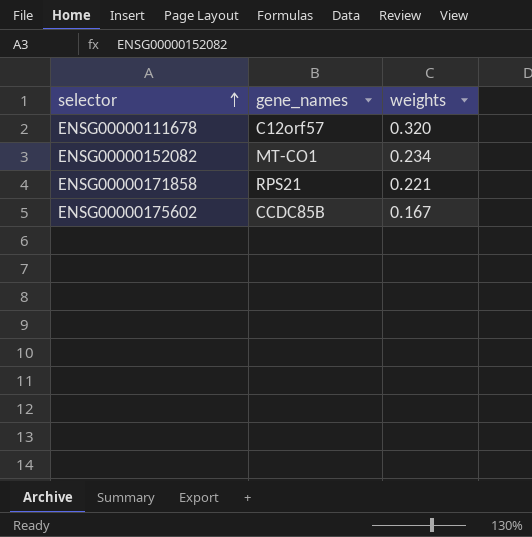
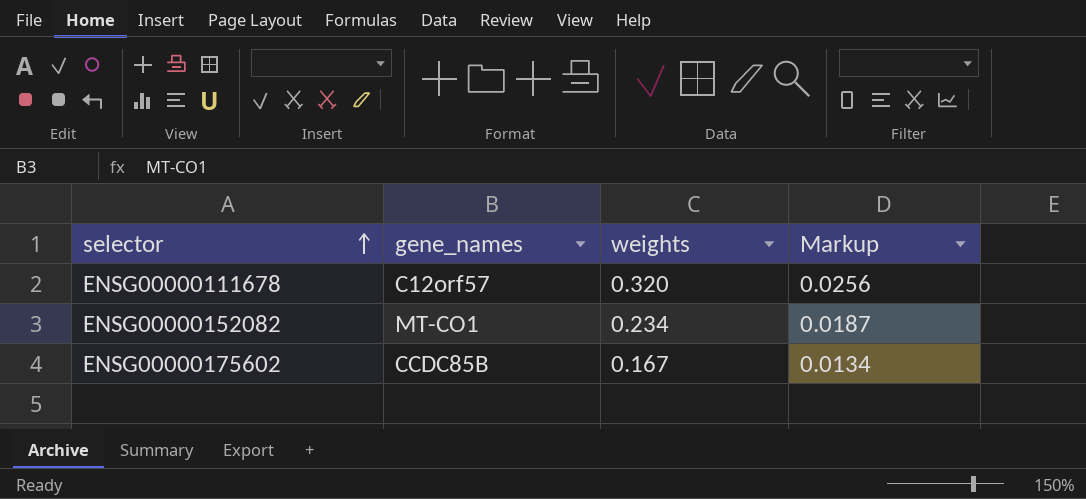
column Markup | formula: none -> [weights] * 0.08
row ENSG00000171858: RPS21 | 0.221 -> none

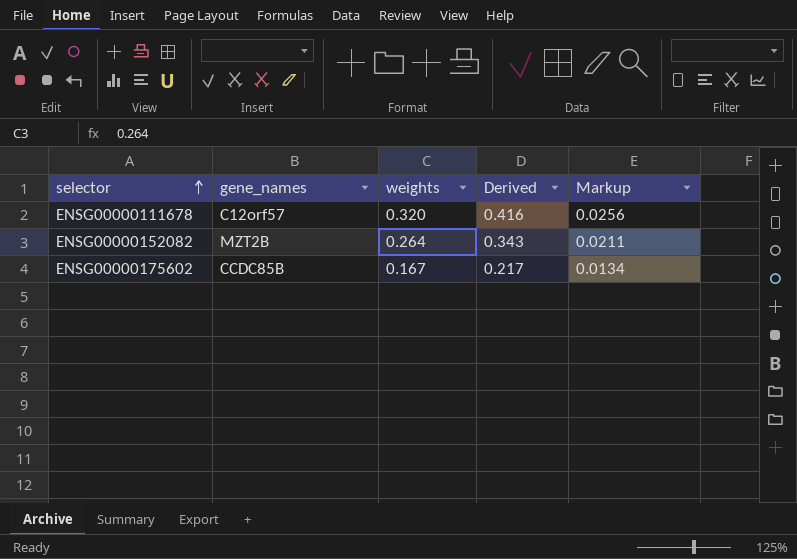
column Derived | formula: none -> [weights] * 1.3
ENSG00000152082 | gene_names: MT-CO1 -> MZT2B
ENSG00000152082 | weights: 0.234 -> 0.264
ENSG00000152082 | Markup: 0.0187 -> 0.0211

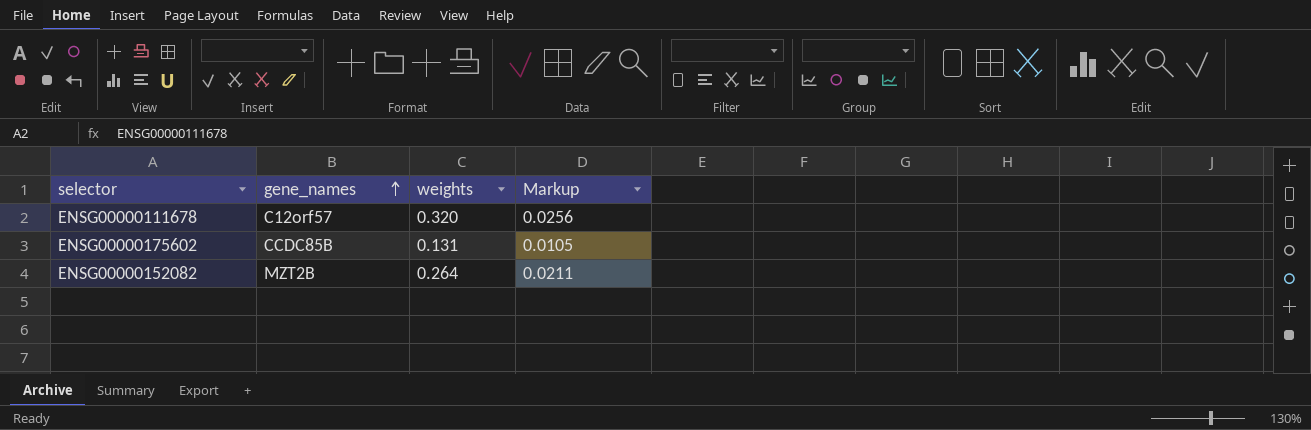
row order: selector ascending -> gene_names ascending
column Derived | formula: [weights] * 1.3 -> none
ENSG00000175602 | weights: 0.167 -> 0.131
ENSG00000175602 | Markup: 0.0134 -> 0.0105

